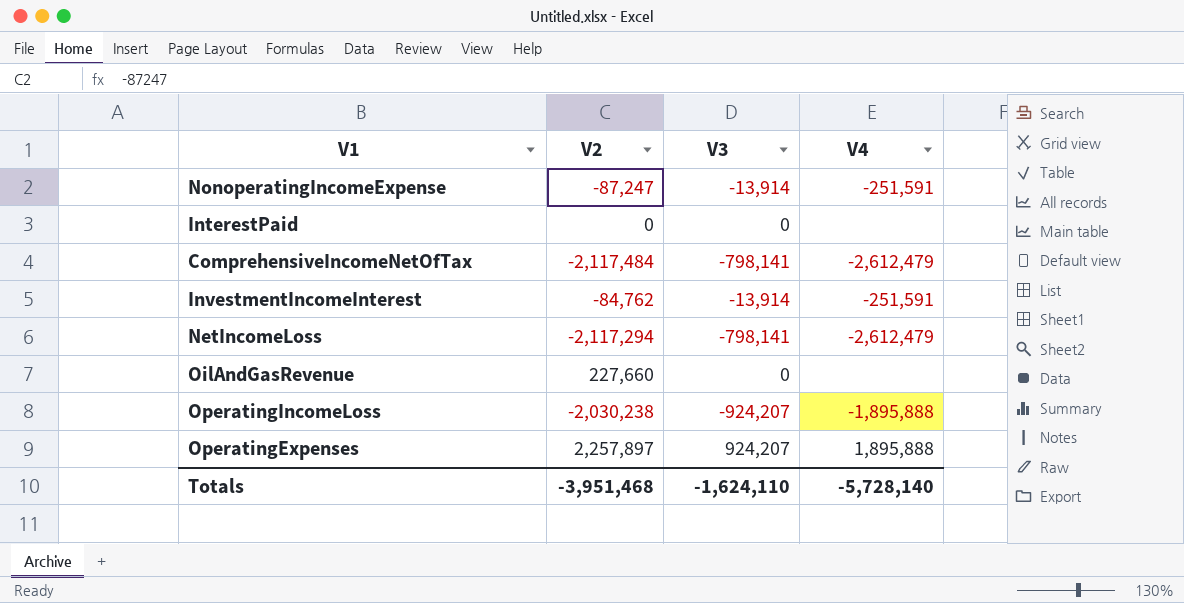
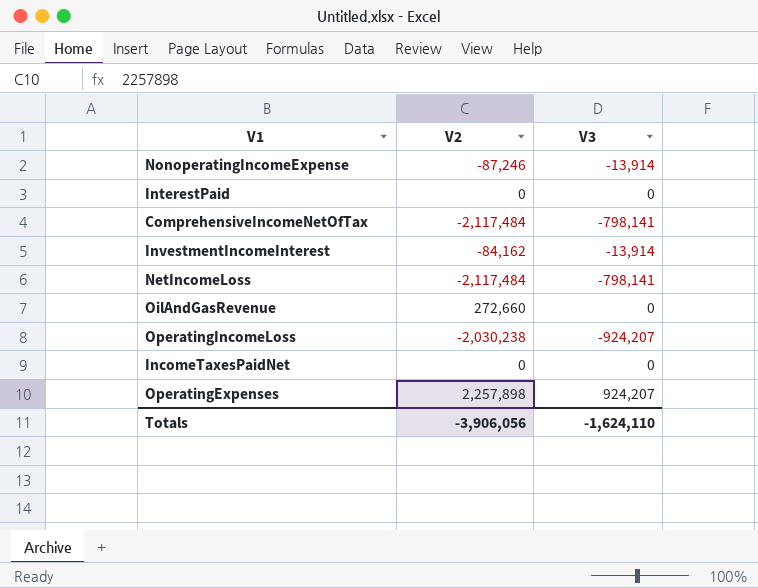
column V4 | position: 4 -> none
NonoperatingIncomeExpense | V2: -87,247 -> -87,246
InvestmentIncomeInterest | V2: -84,762 -> -84,162
NetIncomeLoss | V2: -2,117,294 -> -2,117,484
OilAndGasRevenue | V2: 227,660 -> 272,660
row IncomeTaxesPaidNet: none -> 0 | 0
OperatingExpenses | V2: 2,257,897 -> 2,257,898
Totals | V2: -3,951,468 -> -3,906,056

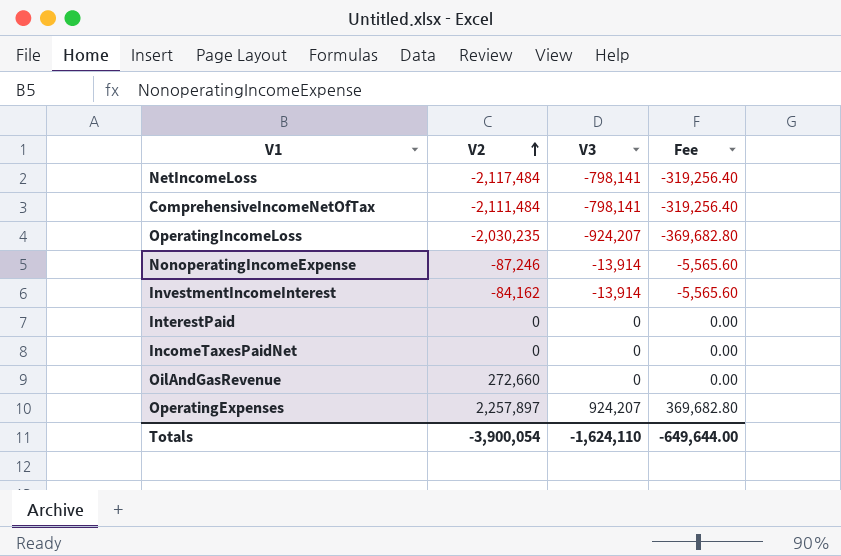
row order: none -> V2 ascending
column Fee | formula: none -> [V3] * 0.4
ComprehensiveIncomeNetOfTax | V2: -2,117,484 -> -2,111,484
OperatingIncomeLoss | V2: -2,030,238 -> -2,030,235
OperatingExpenses | V2: 2,257,898 -> 2,257,897
Totals | V2: -3,906,056 -> -3,900,054

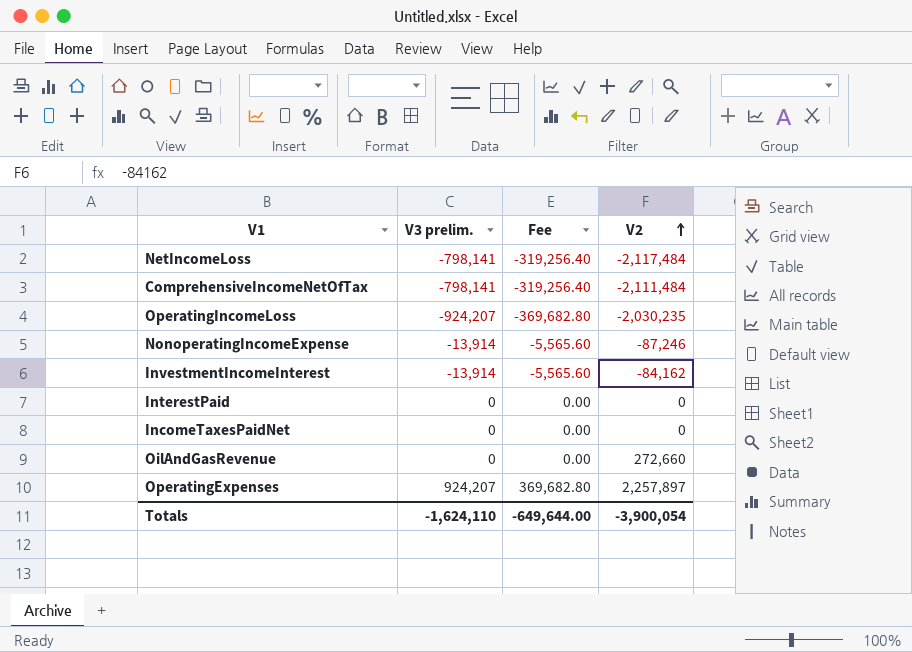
column name: V3 -> V3 prelim.
column V2 | position: 2 -> 4

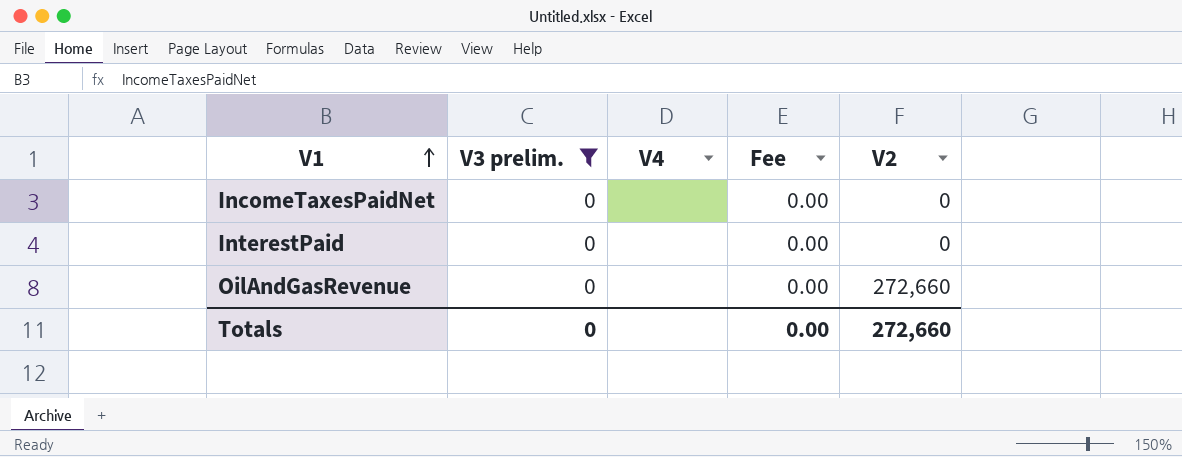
filter: none -> V3 prelim. = 0
row order: V2 ascending -> V1 ascending
column V4 | position: none -> 3
Totals | V3 prelim.: -1,624,110 -> 0
Totals | Fee: -649,644.00 -> 0.00
Totals | V2: -3,900,054 -> 272,660

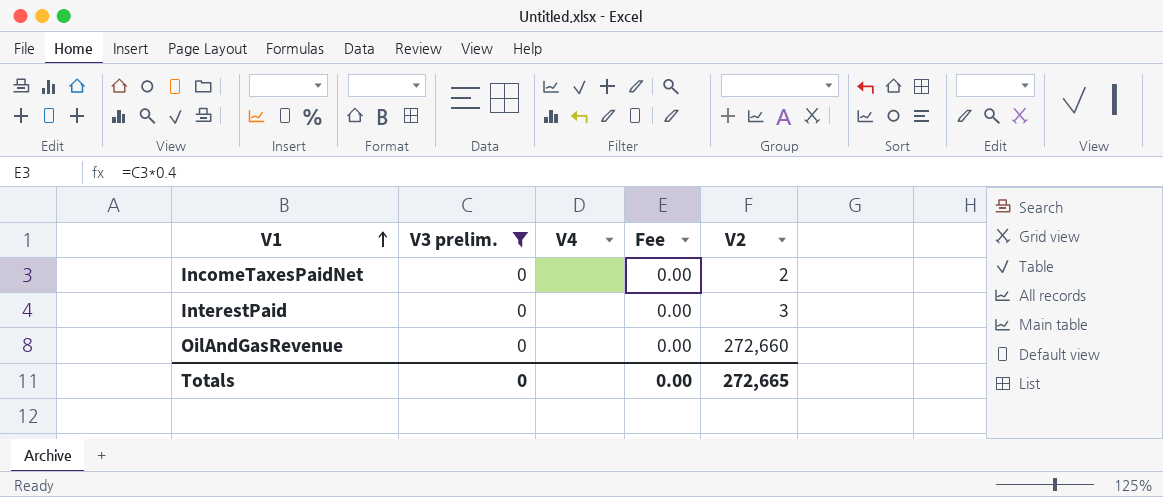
IncomeTaxesPaidNet | V2: 0 -> 2
InterestPaid | V2: 0 -> 3
Totals | V2: 272,660 -> 272,665

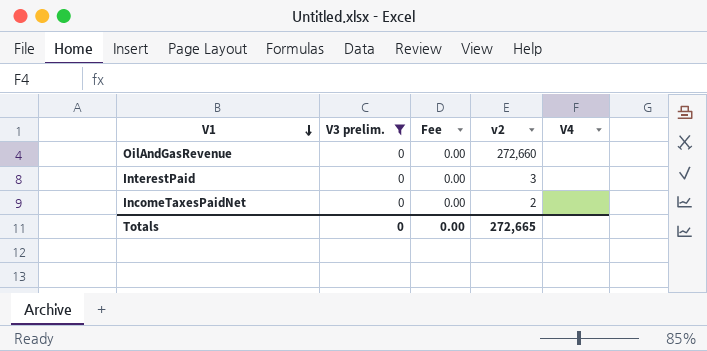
row order: V1 ascending -> V1 descending
column name: V2 -> v2
column V4 | position: 3 -> 5

